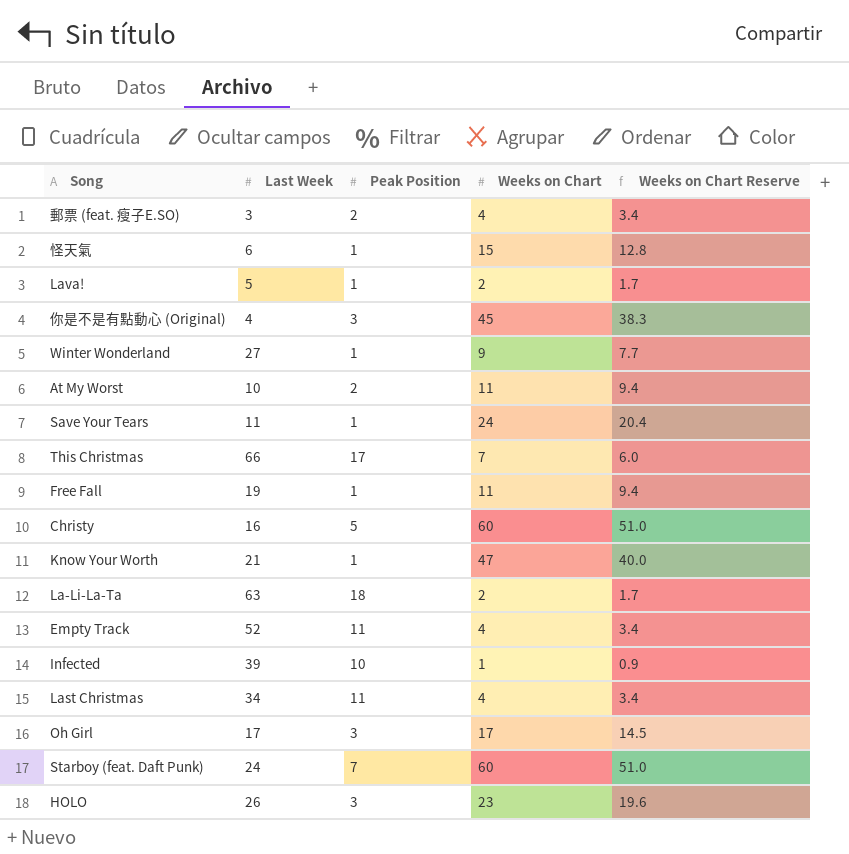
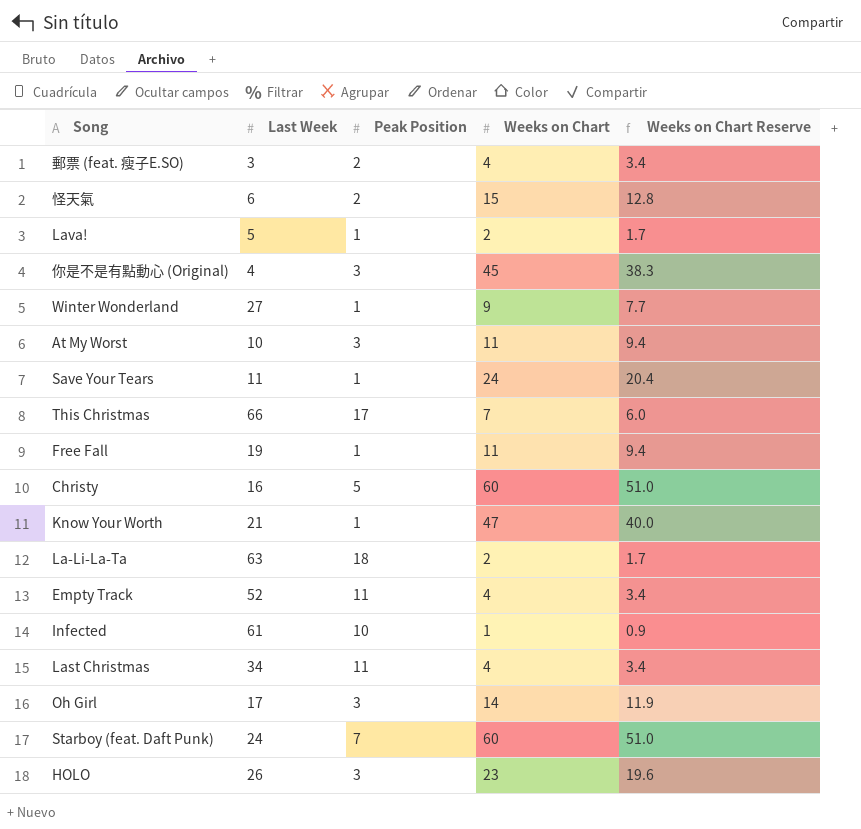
怪天氣 | Peak Position: 1 -> 2
At My Worst | Peak Position: 2 -> 3
Infected | Last Week: 39 -> 61
Oh Girl | Weeks on Chart: 17 -> 14
Oh Girl | Weeks on Chart Reserve: 14.5 -> 11.9

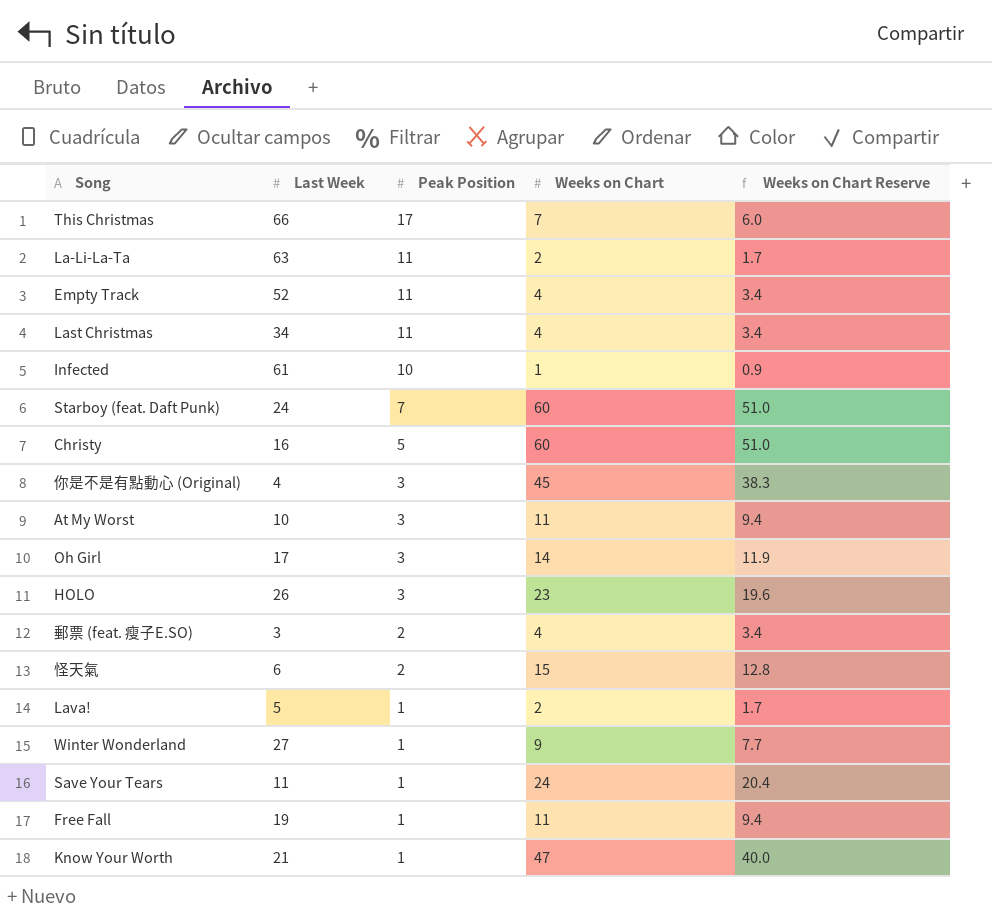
row order: none -> Peak Position descending
La-Li-La-Ta | Peak Position: 18 -> 11

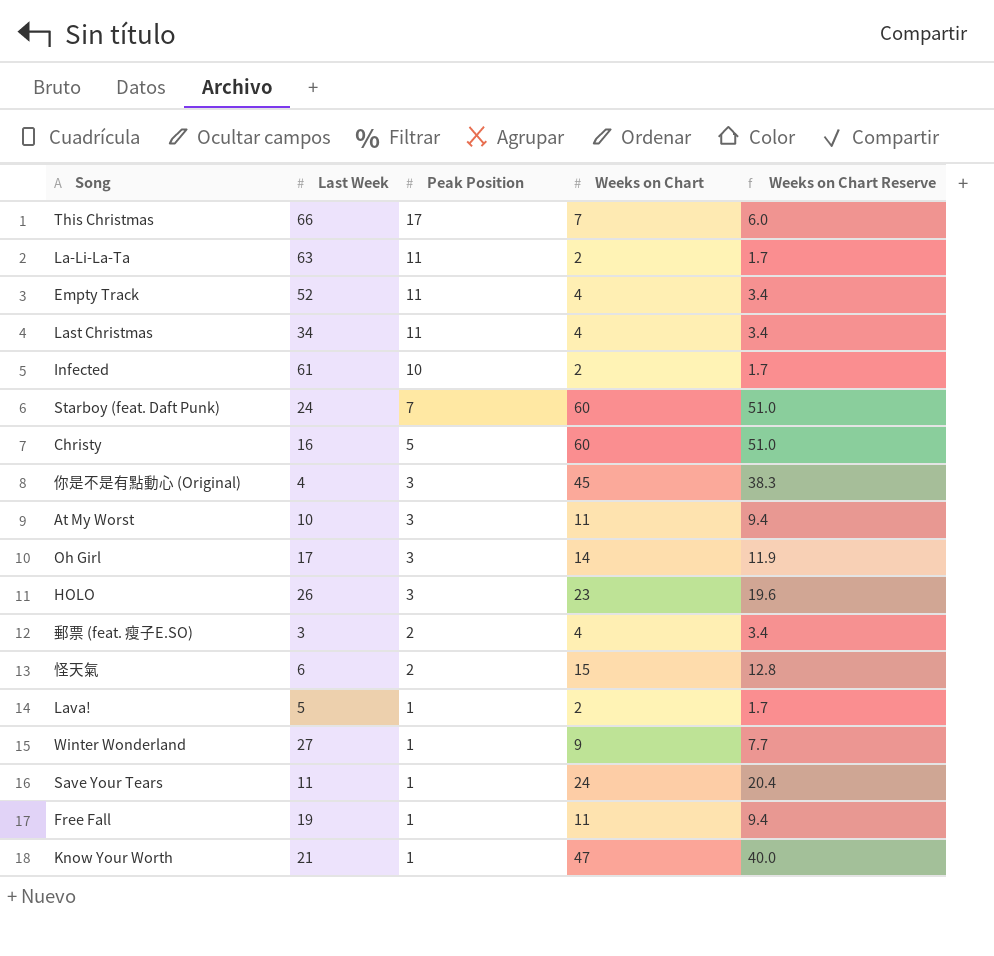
Infected | Weeks on Chart: 1 -> 2
Infected | Weeks on Chart Reserve: 0.9 -> 1.7

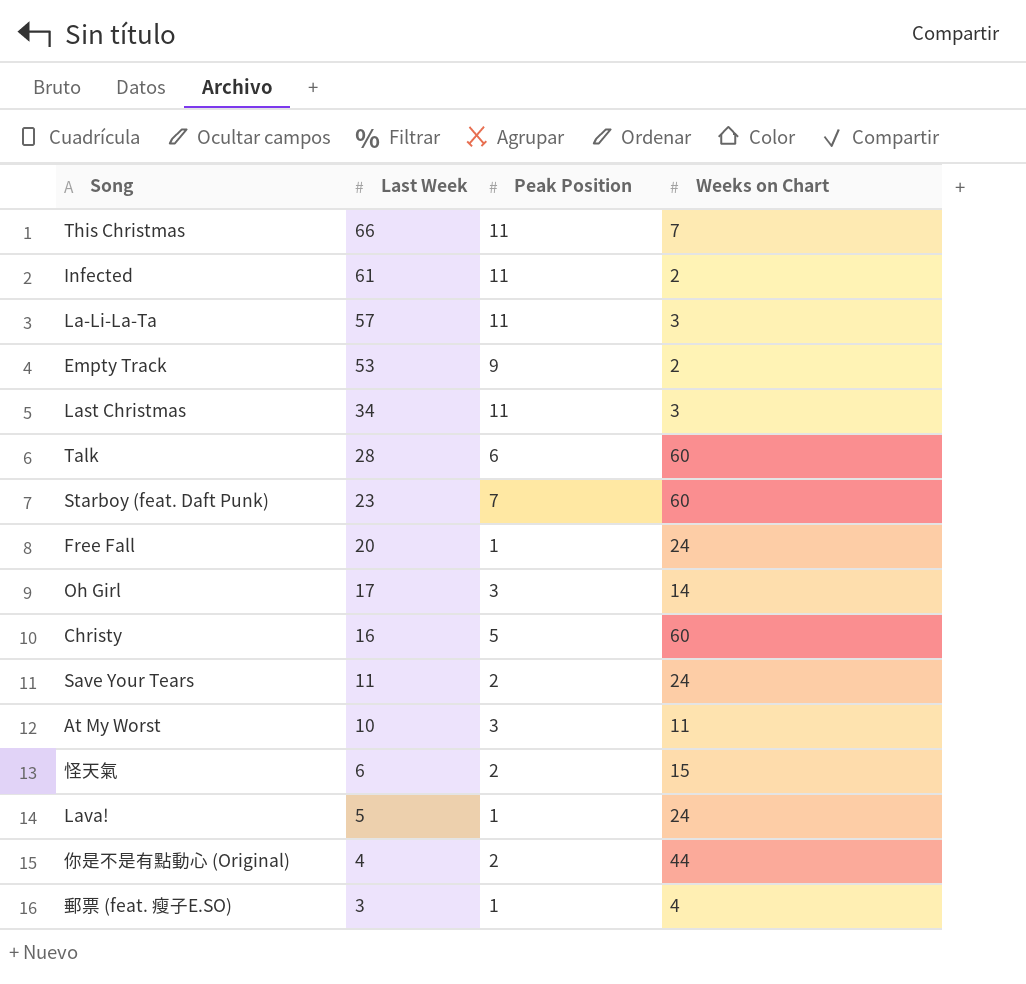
row order: Peak Position descending -> Last Week descending
column Weeks on Chart Reserve | formula: [Weeks on Chart] * 0.85 -> none
row HOLO: 26 | 3 | 23 | 19.6 -> none
row Winter Wonderland: 27 | 1 | 9 | 7.7 -> none
row Know Your Worth: 21 | 1 | 47 | 40.0 -> none
This Christmas | Peak Position: 17 -> 11
Infected | Peak Position: 10 -> 11
La-Li-La-Ta | Last Week: 63 -> 57
La-Li-La-Ta | Weeks on Chart: 2 -> 3
Empty Track | Last Week: 52 -> 53
Empty Track | Peak Position: 11 -> 9
Empty Track | Weeks on Chart: 4 -> 2
Last Christmas | Weeks on Chart: 4 -> 3
row Talk: none -> 28 | 6 | 60
Starboy (feat. Daft Punk) | Last Week: 24 -> 23
Free Fall | Last Week: 19 -> 20
Free Fall | Weeks on Chart: 11 -> 24
Save Your Tears | Peak Position: 1 -> 2
Lava! | Weeks on Chart: 2 -> 24
你是不是有點動心 (Original) | Peak Position: 3 -> 2
你是不是有點動心 (Original) | Weeks on Chart: 45 -> 44
郵票 (feat. 瘦子E.SO) | Peak Position: 2 -> 1

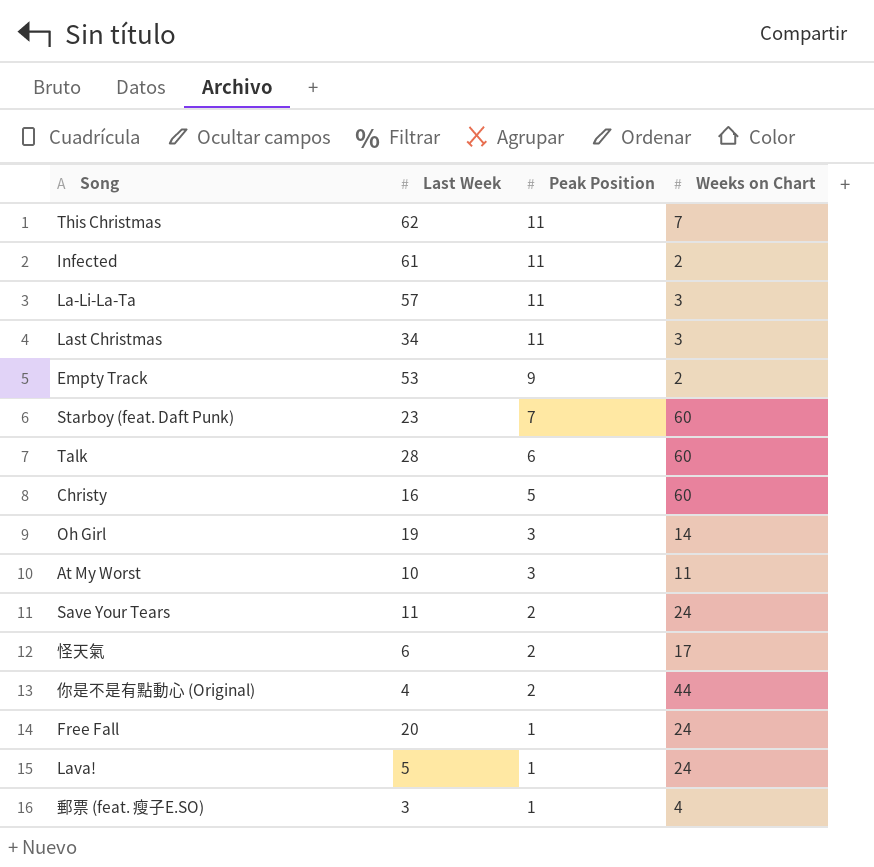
row order: Last Week descending -> Peak Position descending
This Christmas | Last Week: 66 -> 62
Oh Girl | Last Week: 17 -> 19
怪天氣 | Weeks on Chart: 15 -> 17

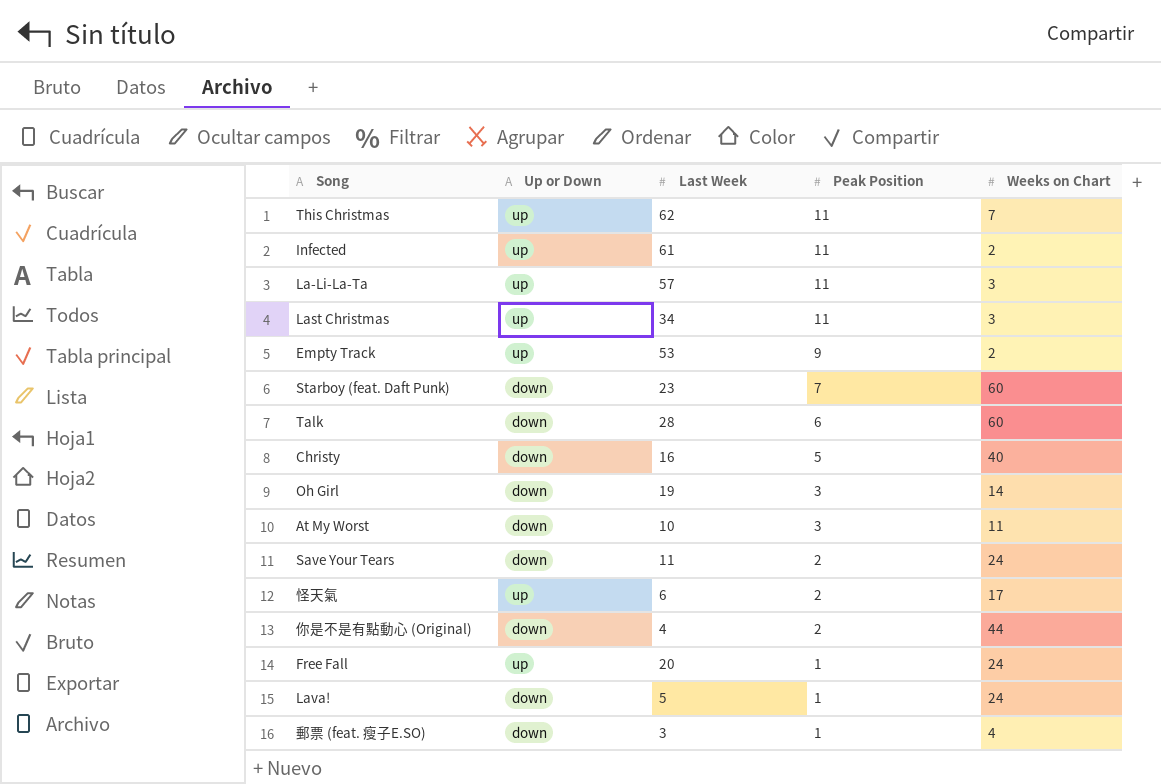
column Up or Down | position: none -> 2
Christy | Weeks on Chart: 60 -> 40

